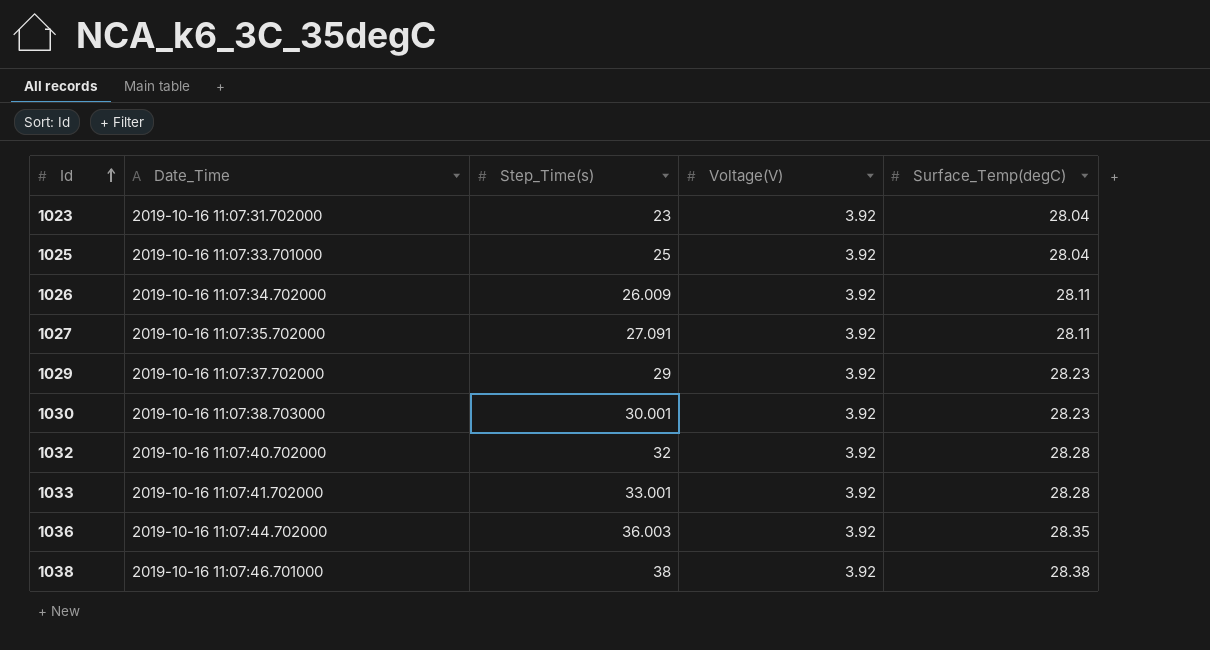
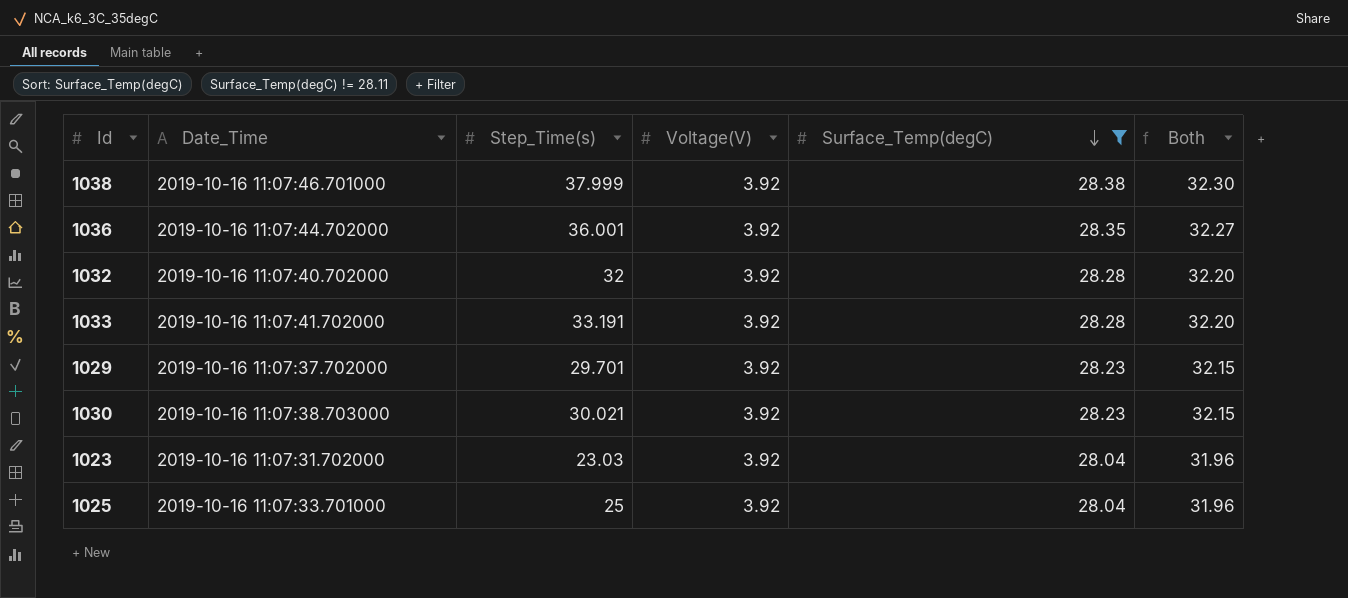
filter: none -> Surface_Temp(degC) != 28.11
row order: Id ascending -> Surface_Temp(degC) descending
column Both | formula: none -> [Voltage(V)] + [Surface_Temp(degC)]
1038 | Step_Time(s): 38 -> 37.999
1036 | Step_Time(s): 36.003 -> 36.001
1033 | Step_Time(s): 33.001 -> 33.191
1029 | Step_Time(s): 29 -> 29.701
1030 | Step_Time(s): 30.001 -> 30.021
1023 | Step_Time(s): 23 -> 23.03

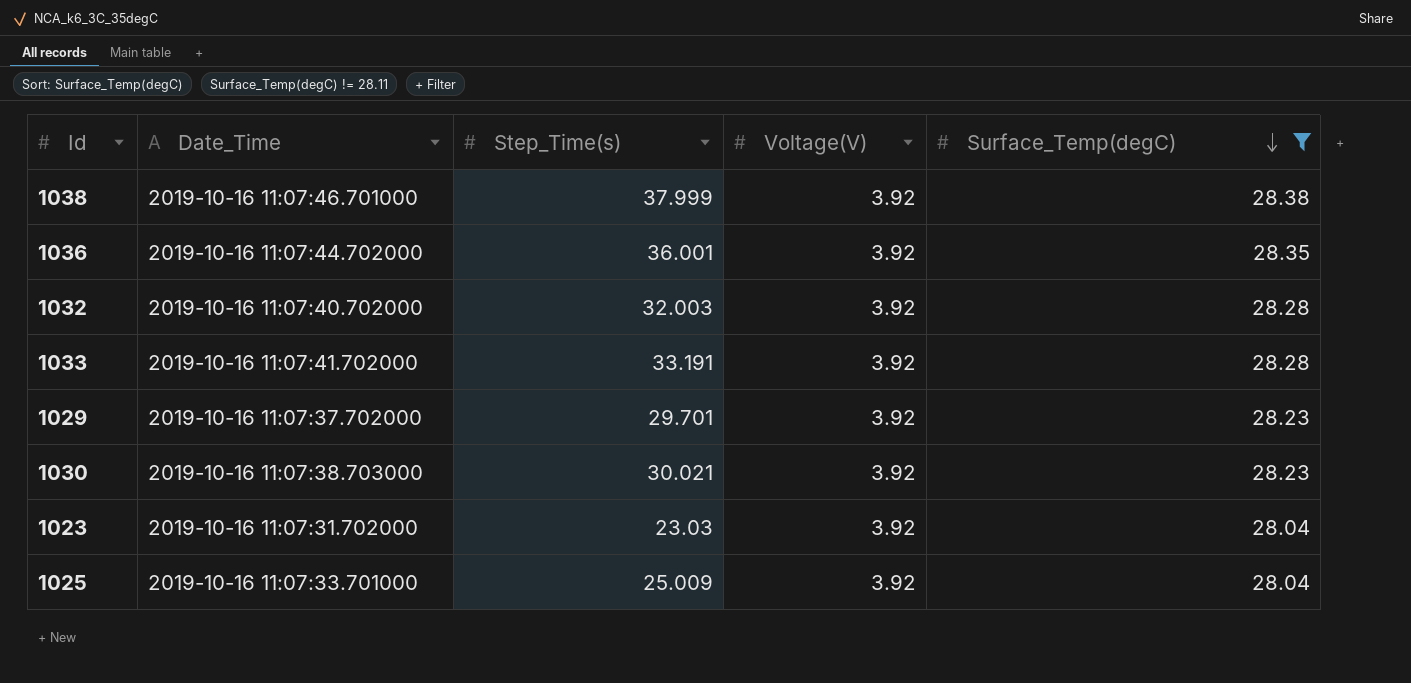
column Both | formula: [Voltage(V)] + [Surface_Temp(degC)] -> none
1032 | Step_Time(s): 32 -> 32.003
1025 | Step_Time(s): 25 -> 25.009

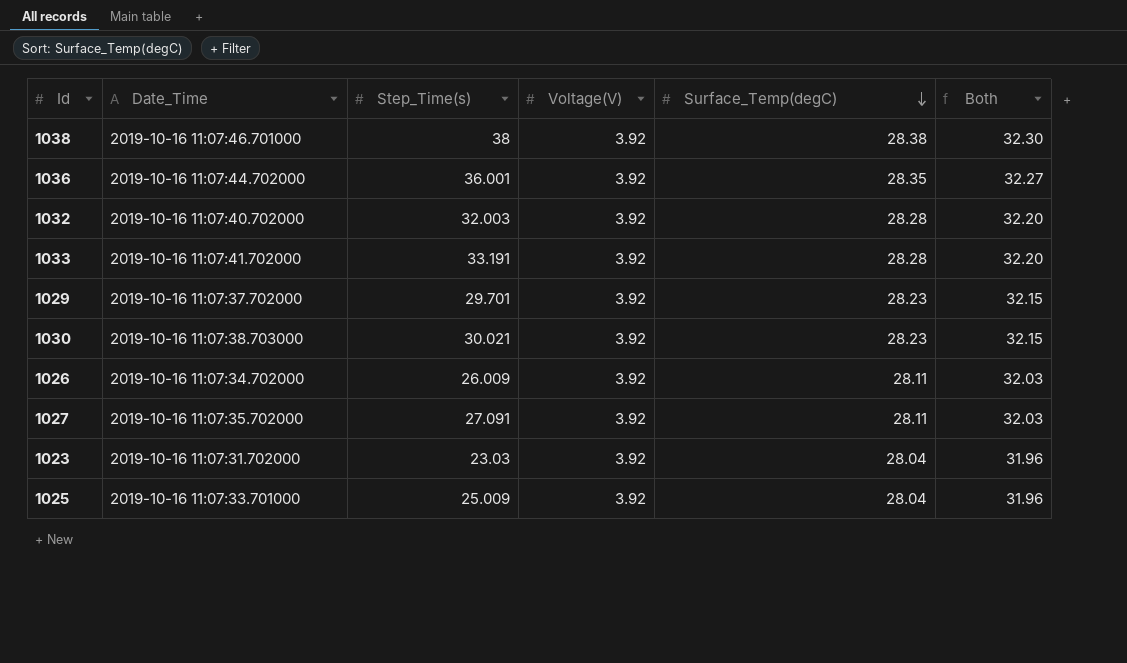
filter: Surface_Temp(degC) != 28.11 -> none
column Both | formula: none -> [Voltage(V)] + [Surface_Temp(degC)]
1038 | Step_Time(s): 37.999 -> 38

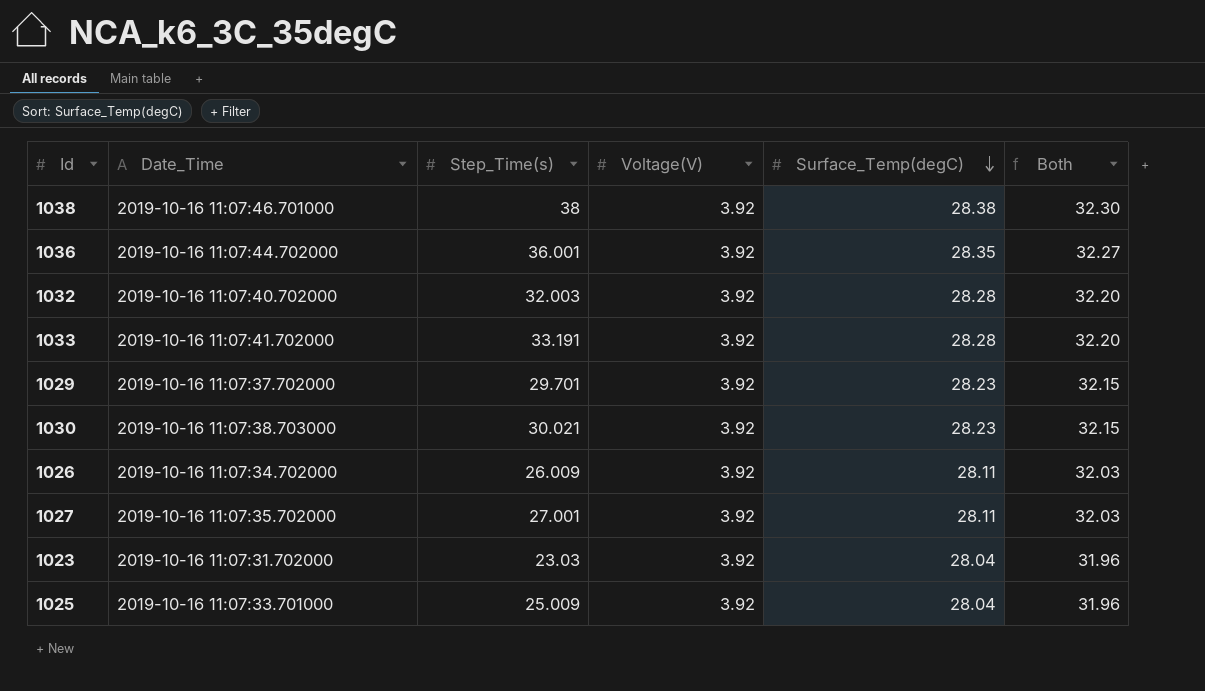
1027 | Step_Time(s): 27.091 -> 27.001

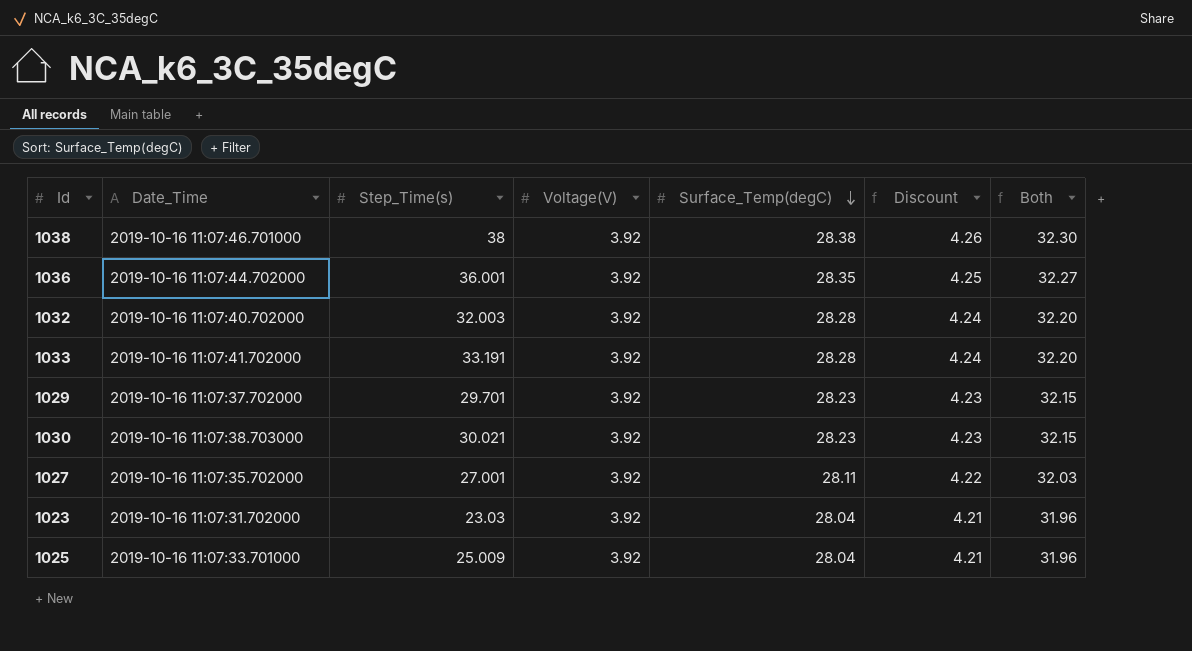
column Discount | formula: none -> [Surface_Temp(degC)] * 0.15
row 1026: 2019-10-16 11:07:34.702000 | 26.009 | 3.92 | 28.11 | 32.03 -> none

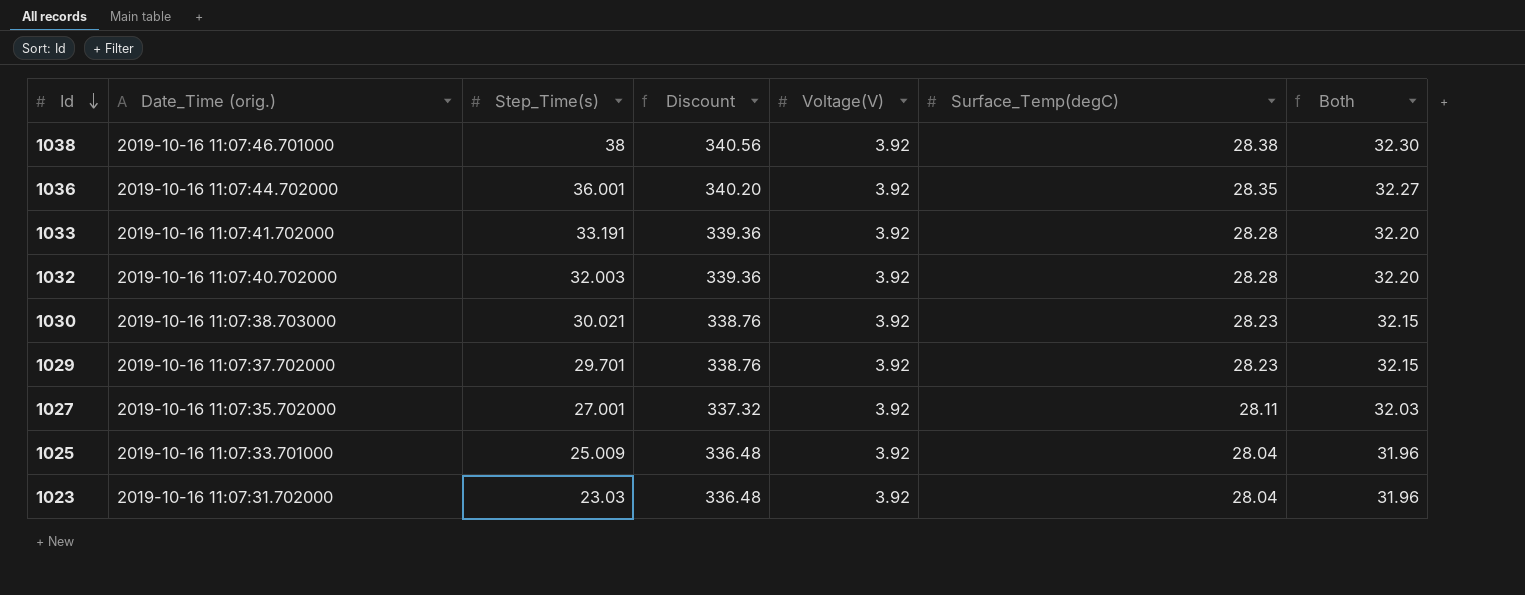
row order: Surface_Temp(degC) descending -> Id descending
column name: Date_Time -> Date_Time (orig.)
column Discount | formula: [Surface_Temp(degC)] * 0.15 -> [Surface_Temp(degC)] * 12
column Discount | position: 6 -> 4

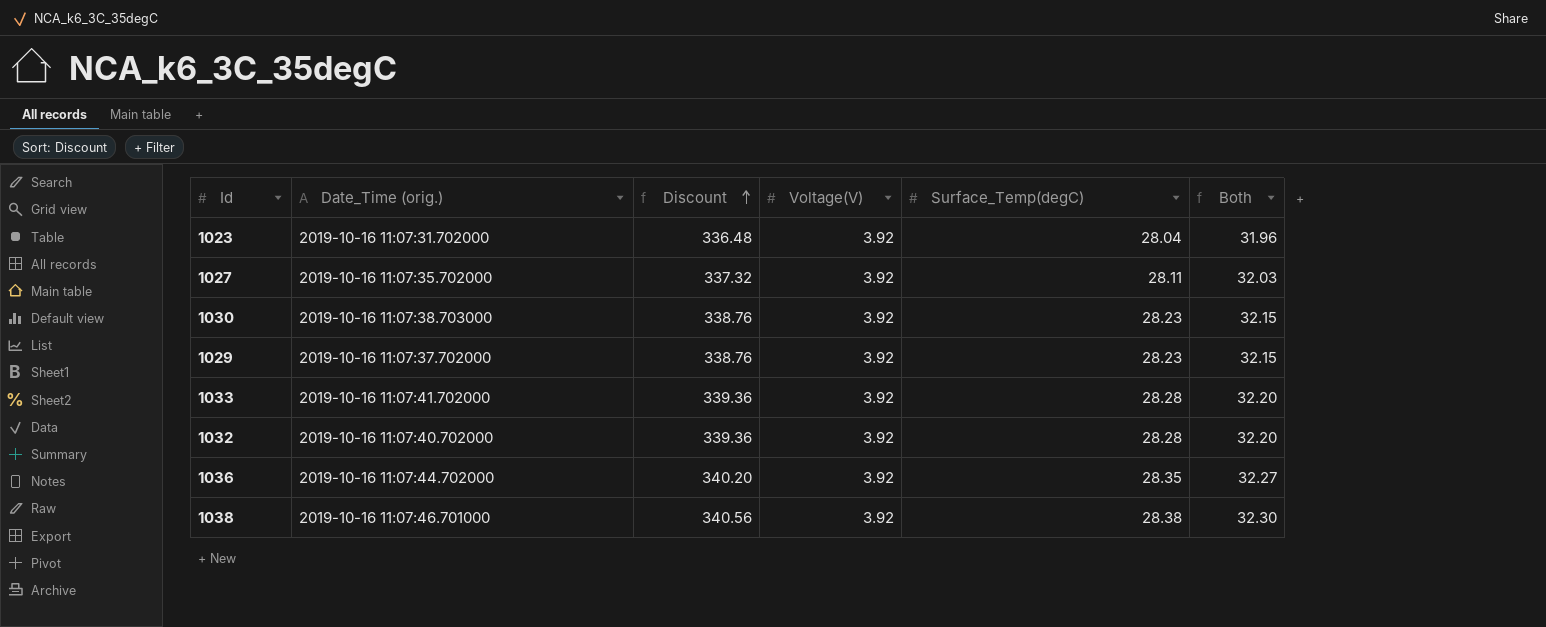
row order: Id descending -> Discount ascending
column Step_Time(s) | position: 3 -> none
row 1025: 2019-10-16 11:07:33.701000 | 25.009 | 336.48 | 3.92 | 28.04 | 31.96 -> none

